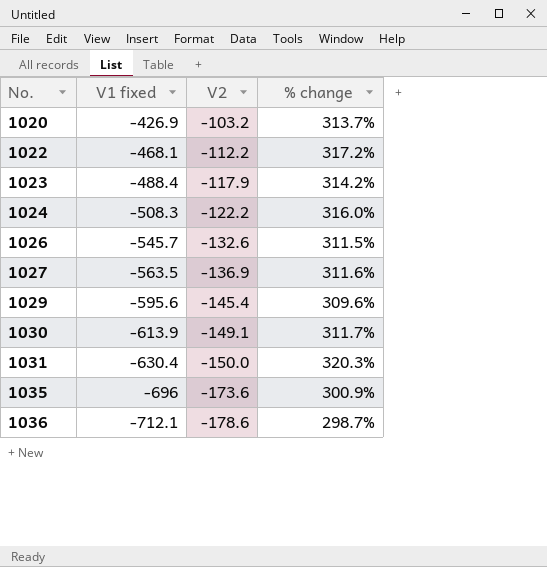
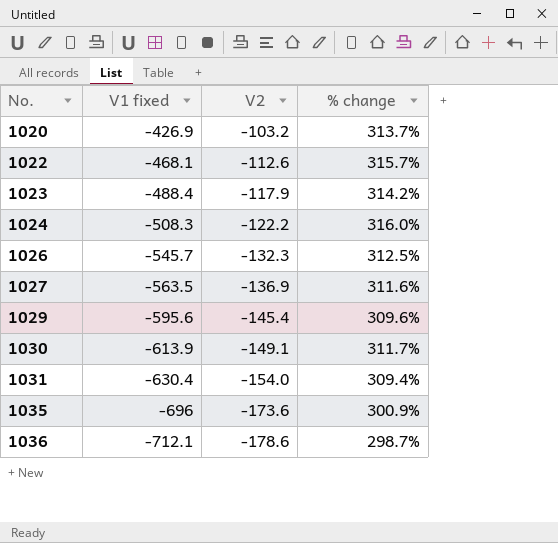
1022 | V2: -112.2 -> -112.6
1022 | % change: 317.2% -> 315.7%
1026 | V2: -132.6 -> -132.3
1026 | % change: 311.5% -> 312.5%
1031 | V2: -150.0 -> -154.0
1031 | % change: 320.3% -> 309.4%

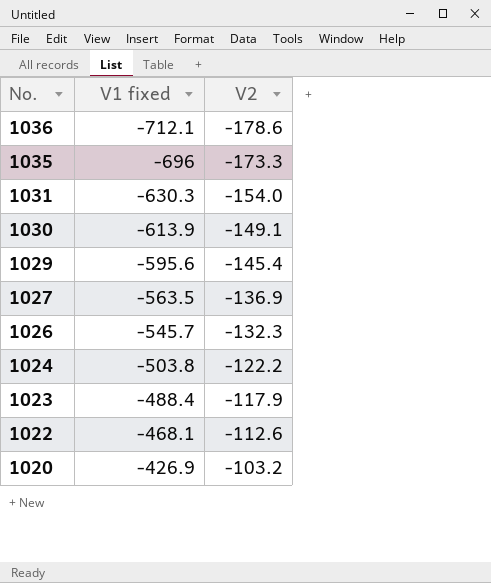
row order: No. ascending -> No. descending
column % change | formula: ([V1 fixed] - [V2]) / [V2] -> none
1035 | V2: -173.6 -> -173.3
1031 | V1 fixed: -630.4 -> -630.3
1024 | V1 fixed: -508.3 -> -503.8

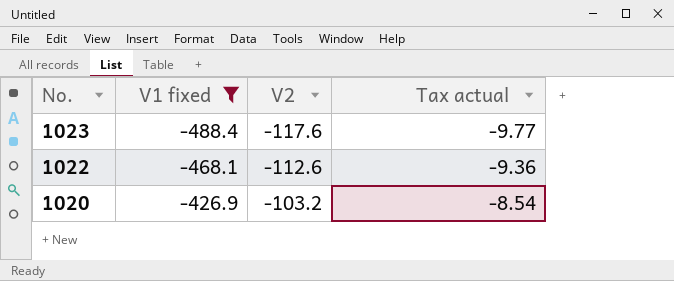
filter: none -> V1 fixed >= -488.4
column Tax actual | formula: none -> [V1 fixed] * 0.02
1023 | V2: -117.9 -> -117.6

